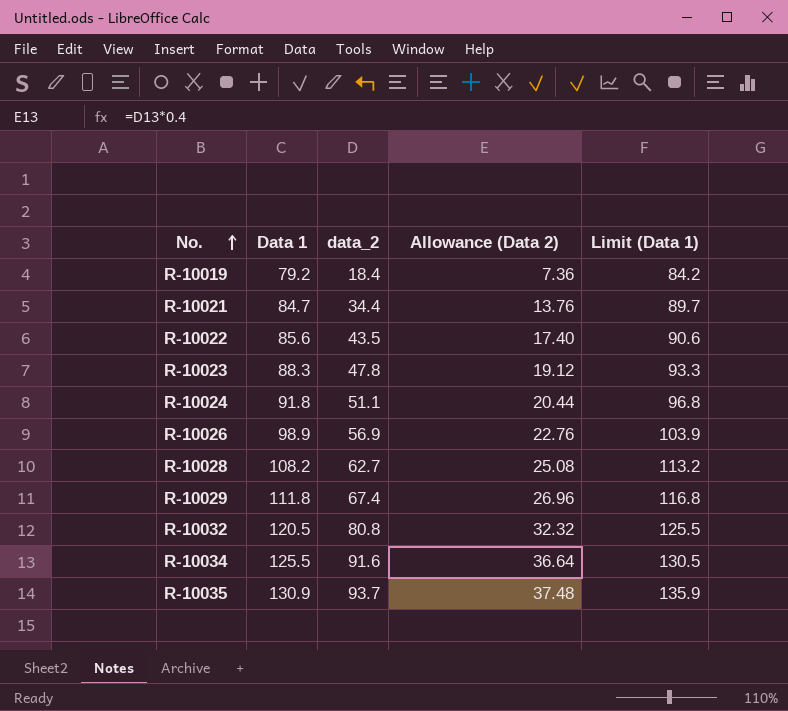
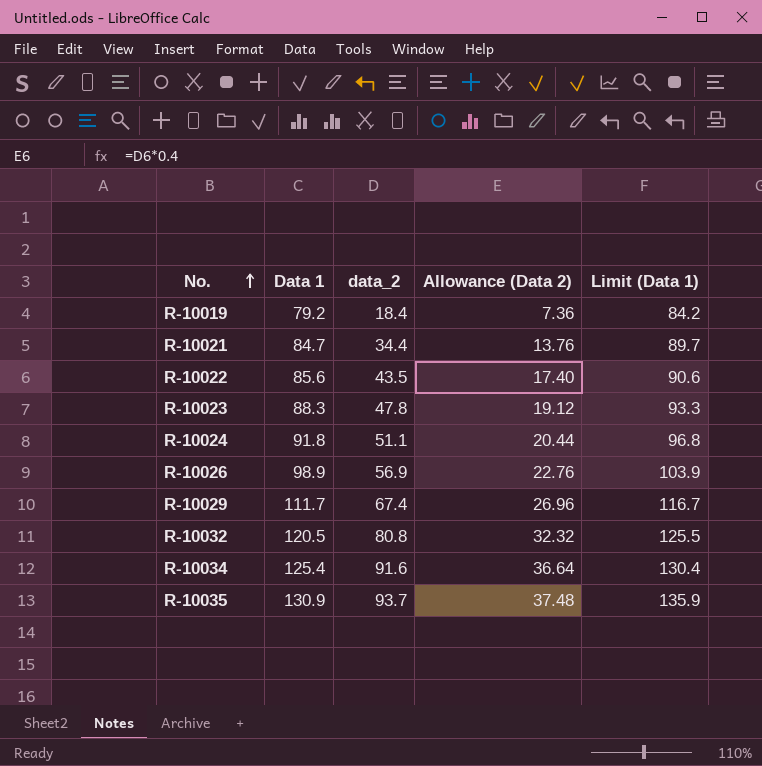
row R-10028: 108.2 | 62.7 | 25.08 | 113.2 -> none
R-10029 | Data 1: 111.8 -> 111.7
R-10029 | Limit (Data 1): 116.8 -> 116.7
R-10034 | Data 1: 125.5 -> 125.4
R-10034 | Limit (Data 1): 130.5 -> 130.4

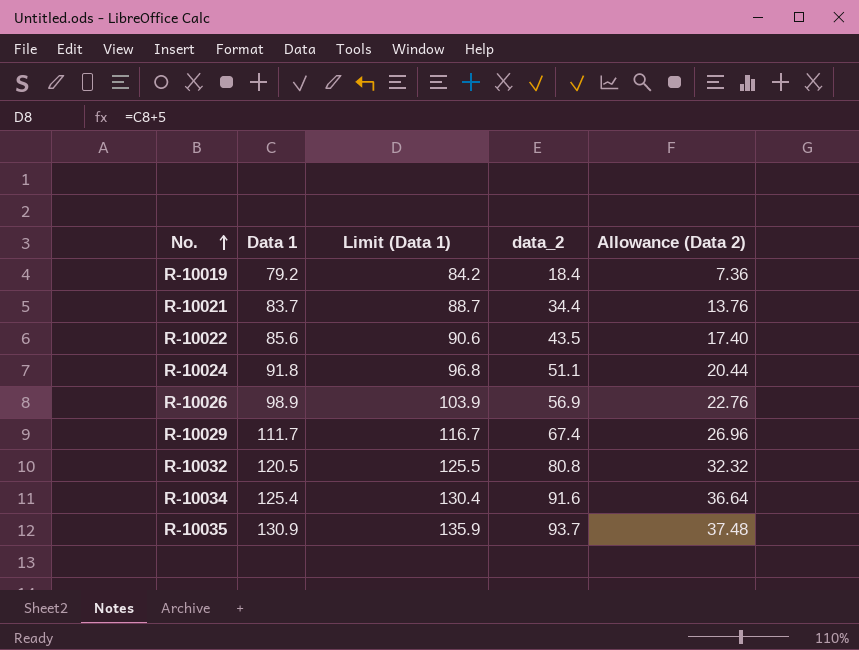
column Limit (Data 1) | position: 5 -> 3
row R-10023: 88.3 | 47.8 | 19.12 | 93.3 -> none
R-10021 | Data 1: 84.7 -> 83.7
R-10021 | Limit (Data 1): 89.7 -> 88.7

